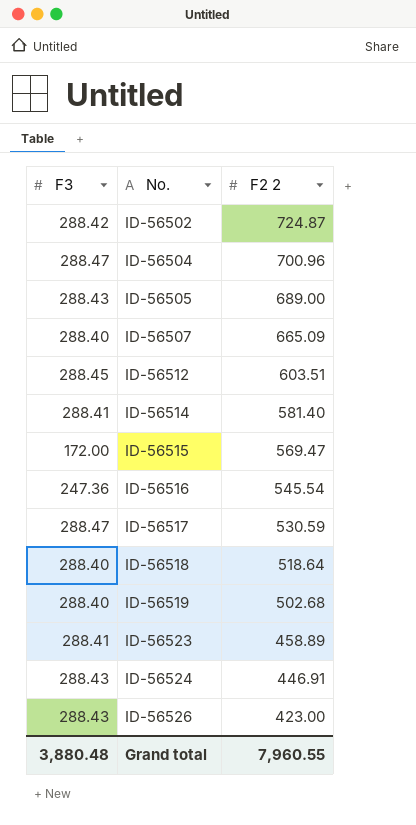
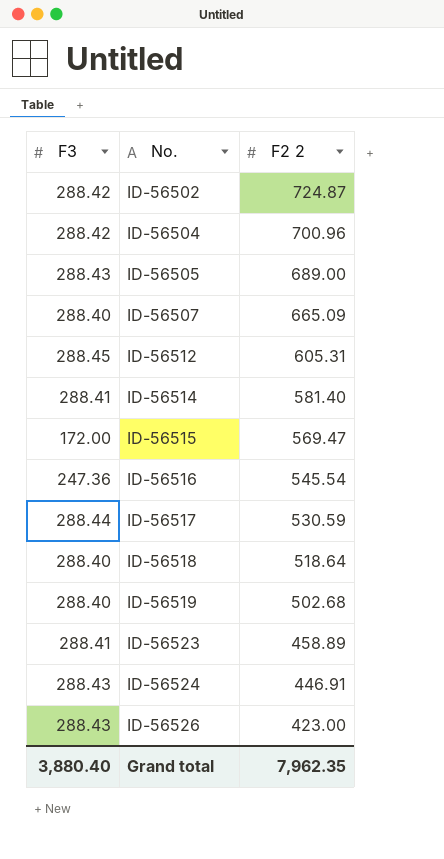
ID-56504 | F3: 288.47 -> 288.42
ID-56512 | F2 2: 603.51 -> 605.31
ID-56517 | F3: 288.47 -> 288.44
Grand total | F3: 3,880.48 -> 3,880.40
Grand total | F2 2: 7,960.55 -> 7,962.35

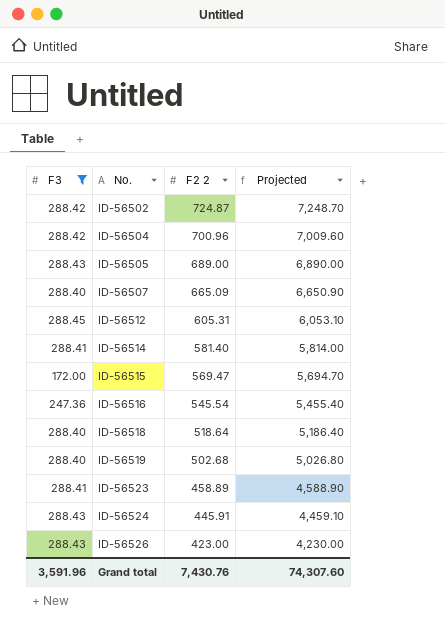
filter: none -> F3 != 288.44
column Projected | formula: none -> [F2 2] * 10
ID-56524 | F2 2: 446.91 -> 445.91
Grand total | F3: 3,880.40 -> 3,591.96
Grand total | F2 2: 7,962.35 -> 7,430.76

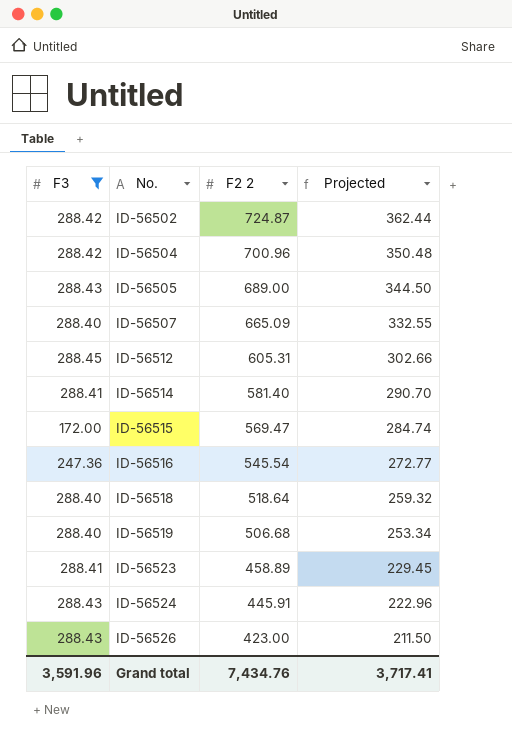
column Projected | formula: [F2 2] * 10 -> [F2 2] * 0.5
ID-56519 | F2 2: 502.68 -> 506.68
Grand total | F2 2: 7,430.76 -> 7,434.76
Grand total | Projected: 74,307.60 -> 3,717.41

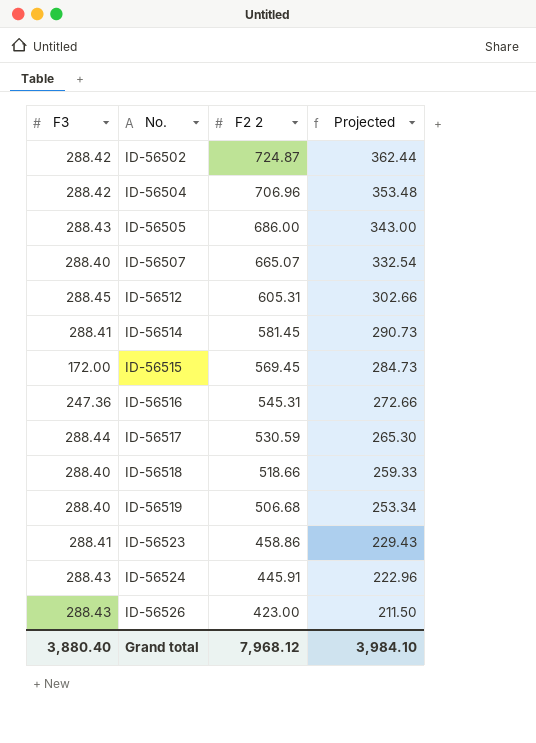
filter: F3 != 288.44 -> none
ID-56504 | F2 2: 700.96 -> 706.96
ID-56504 | Projected: 350.48 -> 353.48
ID-56505 | F2 2: 689.00 -> 686.00
ID-56505 | Projected: 344.50 -> 343.00
ID-56507 | F2 2: 665.09 -> 665.07
ID-56507 | Projected: 332.55 -> 332.54
ID-56514 | F2 2: 581.40 -> 581.45
ID-56514 | Projected: 290.70 -> 290.73
ID-56515 | F2 2: 569.47 -> 569.45
ID-56515 | Projected: 284.74 -> 284.73
ID-56516 | F2 2: 545.54 -> 545.31
ID-56516 | Projected: 272.77 -> 272.66
ID-56518 | F2 2: 518.64 -> 518.66
ID-56518 | Projected: 259.32 -> 259.33
ID-56523 | F2 2: 458.89 -> 458.86
ID-56523 | Projected: 229.45 -> 229.43
Grand total | F3: 3,591.96 -> 3,880.40
Grand total | F2 2: 7,434.76 -> 7,968.12
Grand total | Projected: 3,717.41 -> 3,984.10

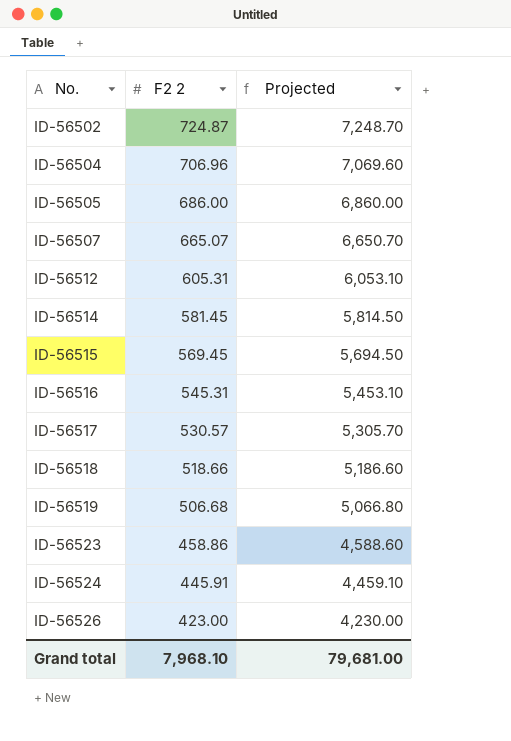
column F3 | position: 1 -> none
column Projected | formula: [F2 2] * 0.5 -> [F2 2] * 10
ID-56517 | F2 2: 530.59 -> 530.57
Grand total | F2 2: 7,968.12 -> 7,968.10
Grand total | Projected: 3,984.10 -> 79,681.00

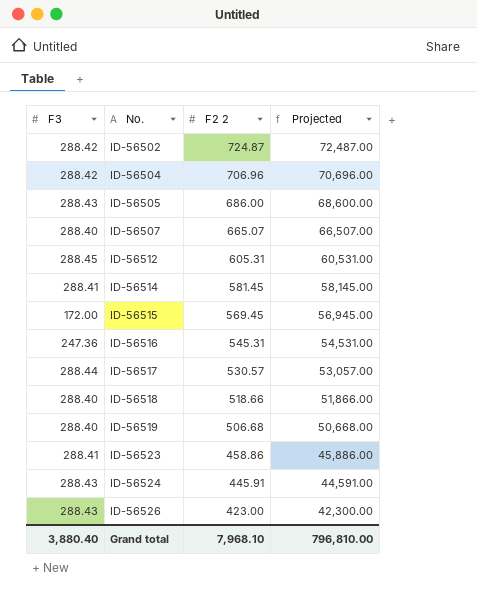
column F3 | position: none -> 1
column Projected | formula: [F2 2] * 10 -> [F2 2] * 100
Grand total | Projected: 79,681.00 -> 796,810.00

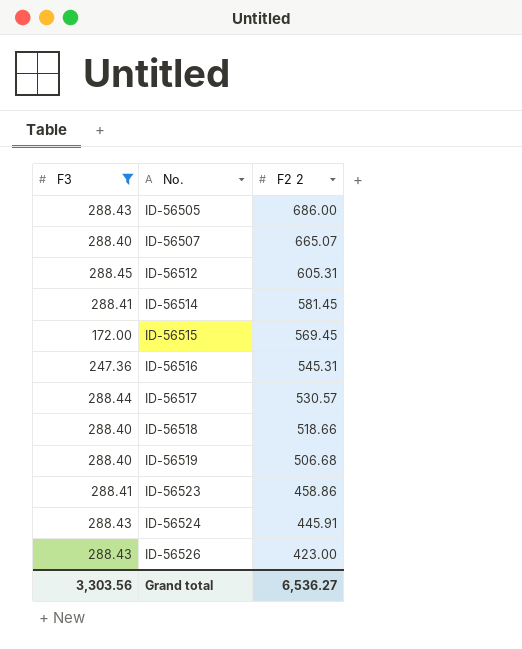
filter: none -> F3 != 288.42
column Projected | formula: [F2 2] * 100 -> none
Grand total | F3: 3,880.40 -> 3,303.56
Grand total | F2 2: 7,968.10 -> 6,536.27

